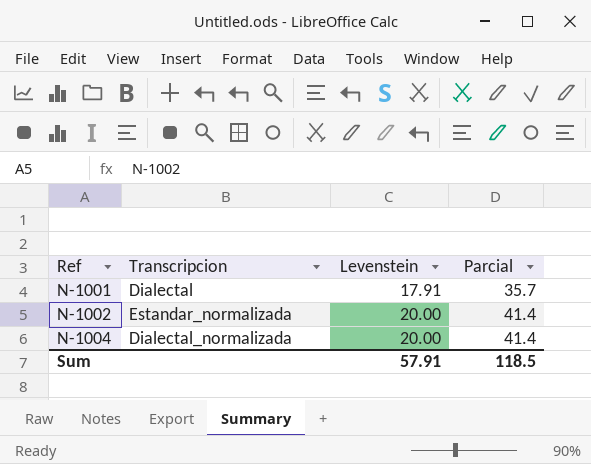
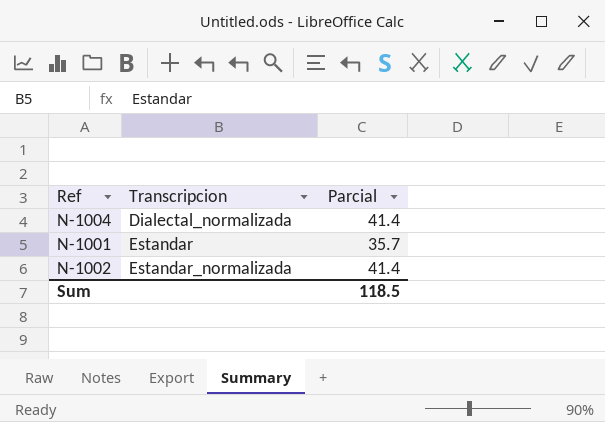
row order: Ref ascending -> Transcripcion ascending
column Levenstein | position: 3 -> none
N-1001 | Transcripcion: Dialectal -> Estandar

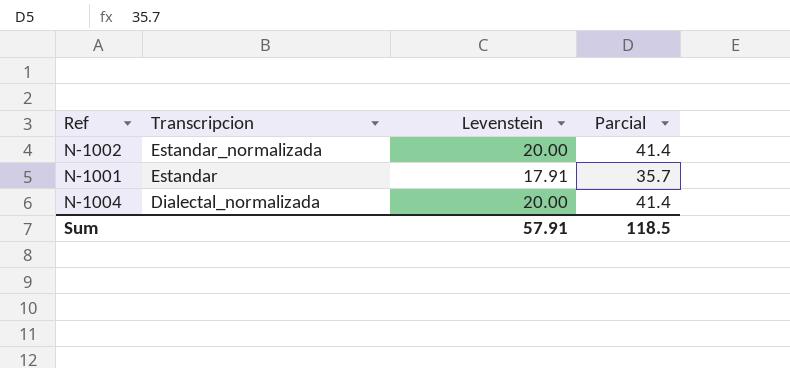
row order: Transcripcion ascending -> Transcripcion descending
column Levenstein | position: none -> 3

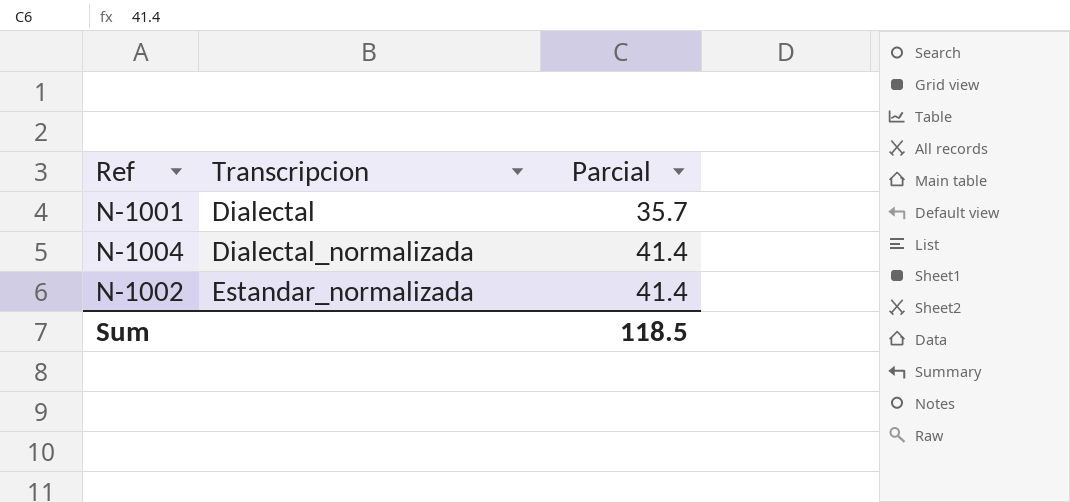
row order: Transcripcion descending -> Transcripcion ascending
column Levenstein | position: 3 -> none
N-1001 | Transcripcion: Estandar -> Dialectal

